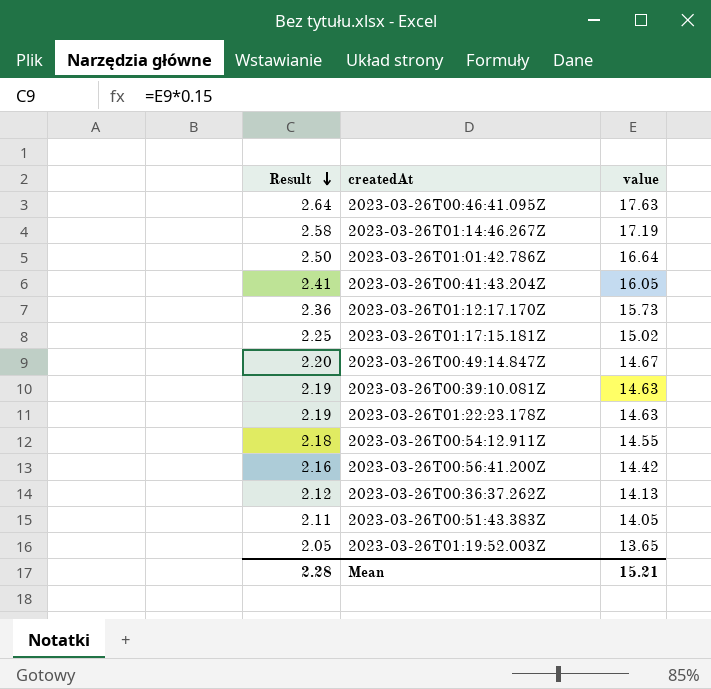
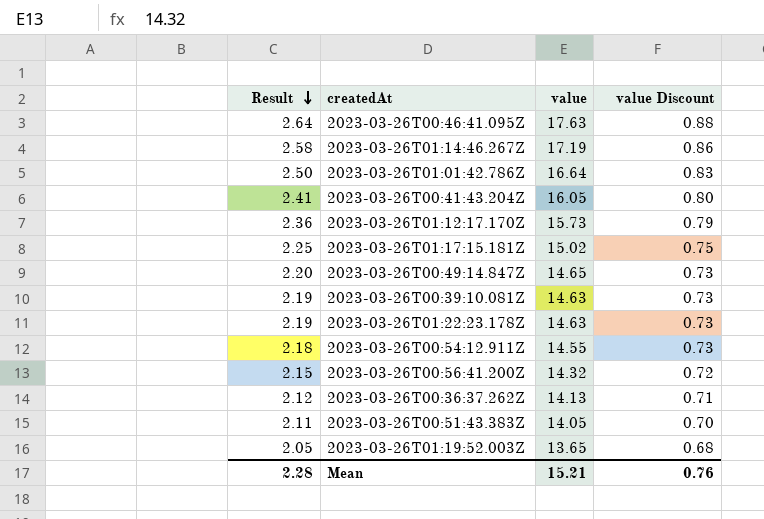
column value Discount | formula: none -> [value] * 0.05
2023-03-26T00:49:14.847Z | value: 14.67 -> 14.65
2023-03-26T00:56:41.200Z | Result: 2.16 -> 2.15
2023-03-26T00:56:41.200Z | value: 14.42 -> 14.32

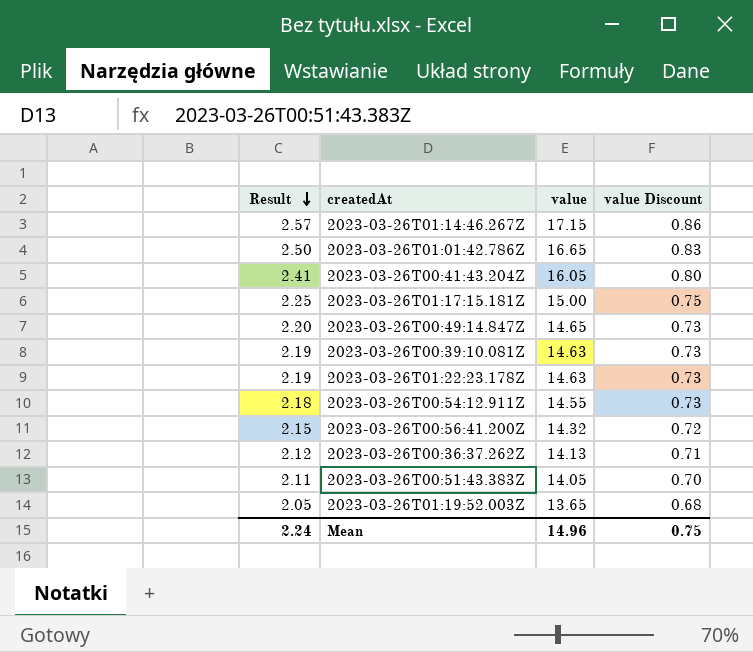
row 2023-03-26T00:46:41.095Z: 2.64 | 17.63 | 0.88 -> none
row 2023-03-26T01:12:17.170Z: 2.36 | 15.73 | 0.79 -> none
2023-03-26T01:14:46.267Z | Result: 2.58 -> 2.57
2023-03-26T01:14:46.267Z | value: 17.19 -> 17.15
2023-03-26T01:01:42.786Z | value: 16.64 -> 16.65
2023-03-26T01:17:15.181Z | value: 15.02 -> 15.00
Mean | Result: 2.28 -> 2.24
Mean | value: 15.21 -> 14.96
Mean | value Discount: 0.76 -> 0.75

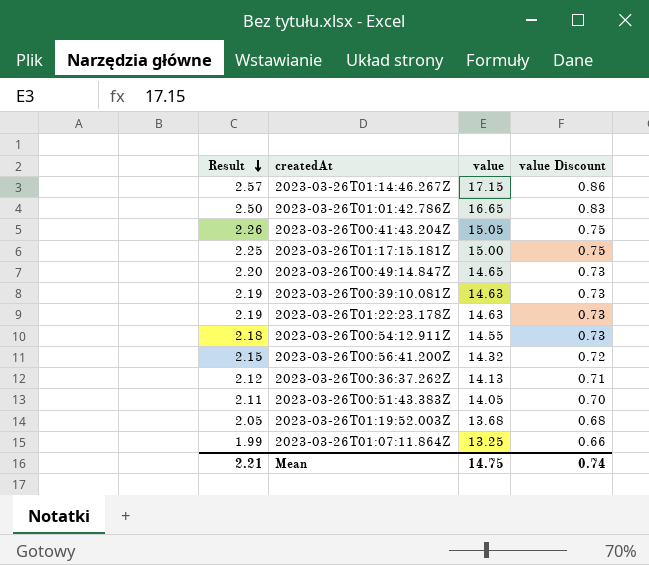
2023-03-26T00:41:43.204Z | Result: 2.41 -> 2.26
2023-03-26T00:41:43.204Z | value: 16.05 -> 15.05
2023-03-26T00:41:43.204Z | value Discount: 0.80 -> 0.75
2023-03-26T01:19:52.003Z | value: 13.65 -> 13.68
row 2023-03-26T01:07:11.864Z: none -> 1.99 | 13.25 | 0.66
Mean | Result: 2.24 -> 2.21
Mean | value: 14.96 -> 14.75
Mean | value Discount: 0.75 -> 0.74

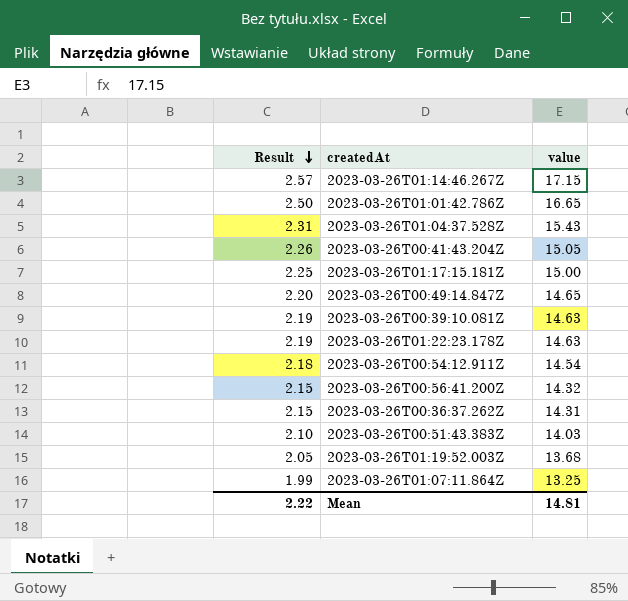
column value Discount | formula: [value] * 0.05 -> none
row 2023-03-26T01:04:37.528Z: none -> 2.31 | 15.43
2023-03-26T00:54:12.911Z | value: 14.55 -> 14.54
2023-03-26T00:36:37.262Z | Result: 2.12 -> 2.15
2023-03-26T00:36:37.262Z | value: 14.13 -> 14.31
2023-03-26T00:51:43.383Z | Result: 2.11 -> 2.10
2023-03-26T00:51:43.383Z | value: 14.05 -> 14.03
Mean | Result: 2.21 -> 2.22
Mean | value: 14.75 -> 14.81

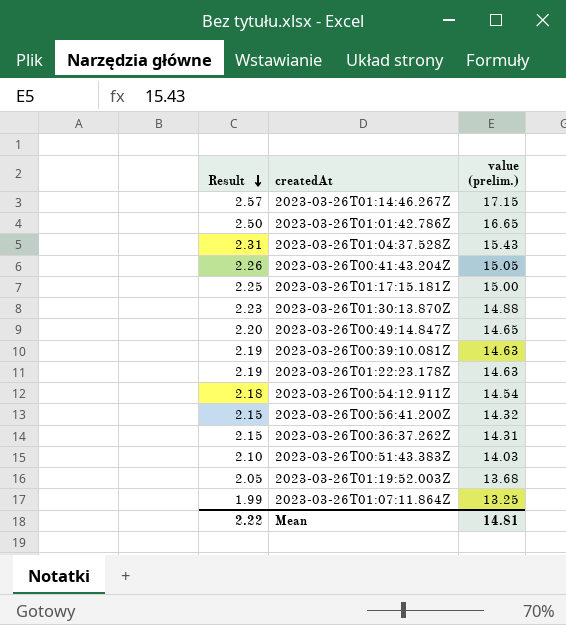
column name: value -> value (prelim.)
row 2023-03-26T01:30:13.870Z: none -> 2.23 | 14.88

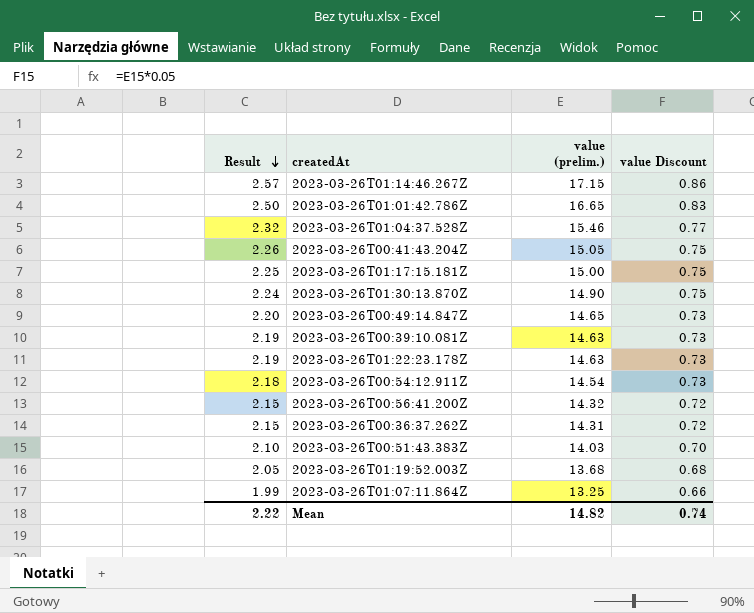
column value Discount | formula: none -> [value (prelim.)] * 0.05
2023-03-26T01:04:37.528Z | Result: 2.31 -> 2.32
2023-03-26T01:04:37.528Z | value (prelim.): 15.43 -> 15.46
2023-03-26T01:30:13.870Z | Result: 2.23 -> 2.24
2023-03-26T01:30:13.870Z | value (prelim.): 14.88 -> 14.90
Mean | value (prelim.): 14.81 -> 14.82

